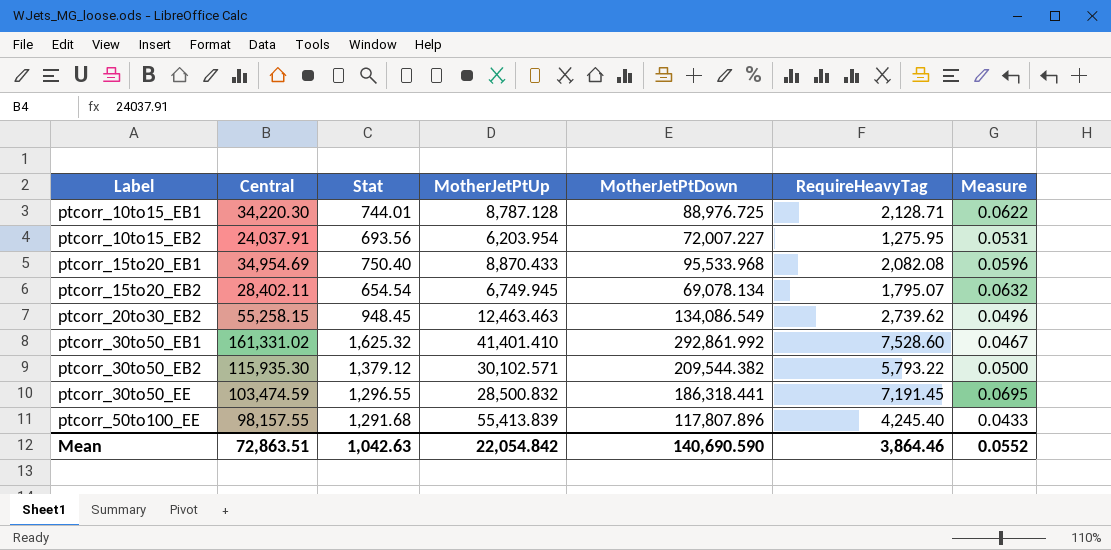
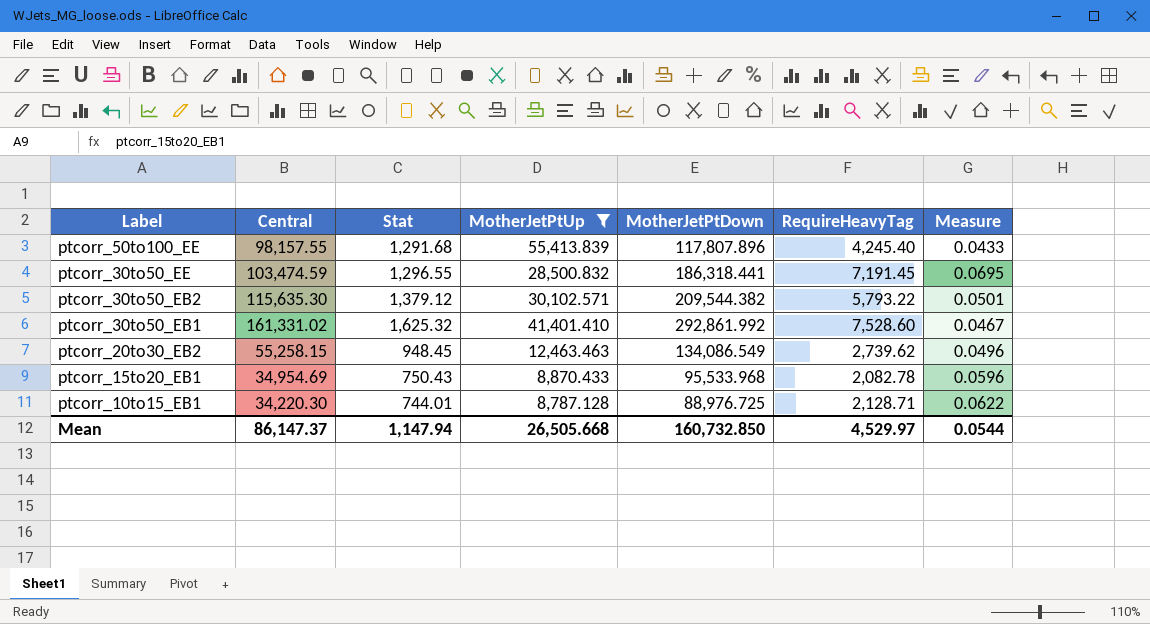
filter: none -> MotherJetPtUp >= 8,787.128
row order: Label ascending -> Label descending
ptcorr_30to50_EB2 | Central: 115,935.30 -> 115,635.30
ptcorr_30to50_EB2 | Measure: 0.0500 -> 0.0501
ptcorr_15to20_EB1 | Stat: 750.40 -> 750.43
ptcorr_15to20_EB1 | RequireHeavyTag: 2,082.08 -> 2,082.78
Mean | Central: 72,863.51 -> 86,147.37
Mean | Stat: 1,042.63 -> 1,147.94
Mean | MotherJetPtUp: 22,054.842 -> 26,505.668
Mean | MotherJetPtDown: 140,690.590 -> 160,732.850
Mean | RequireHeavyTag: 3,864.46 -> 4,529.97
Mean | Measure: 0.0552 -> 0.0544

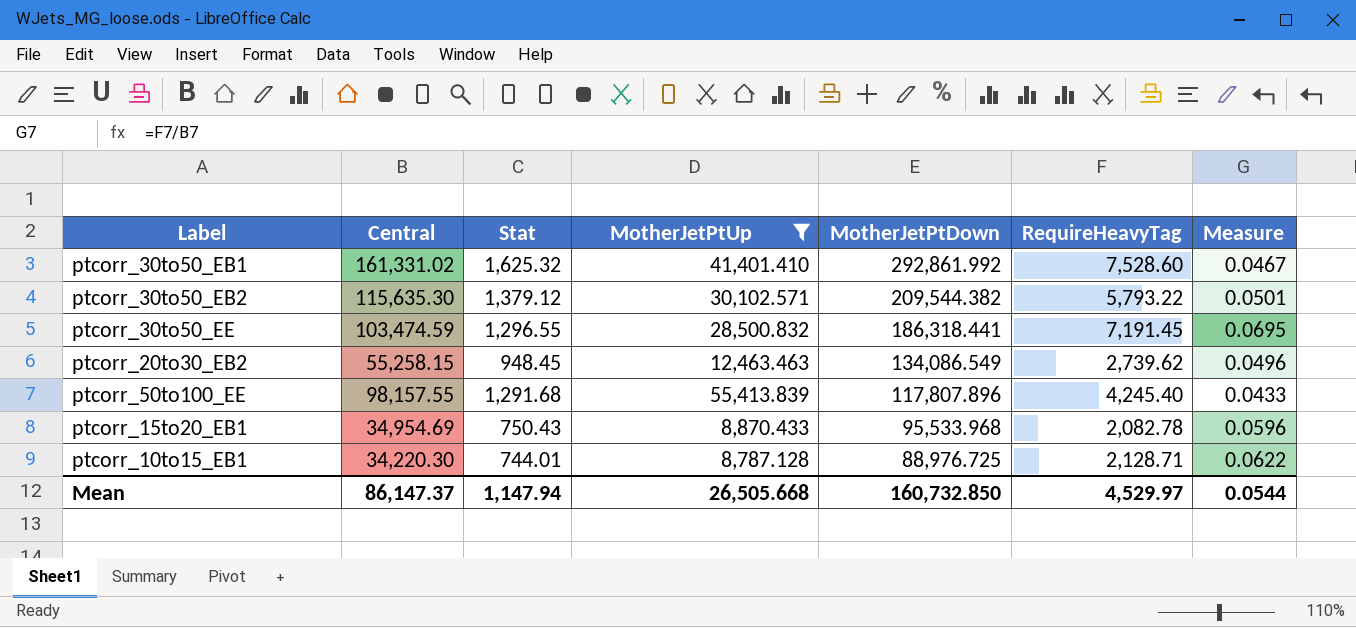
row order: Label descending -> MotherJetPtDown descending

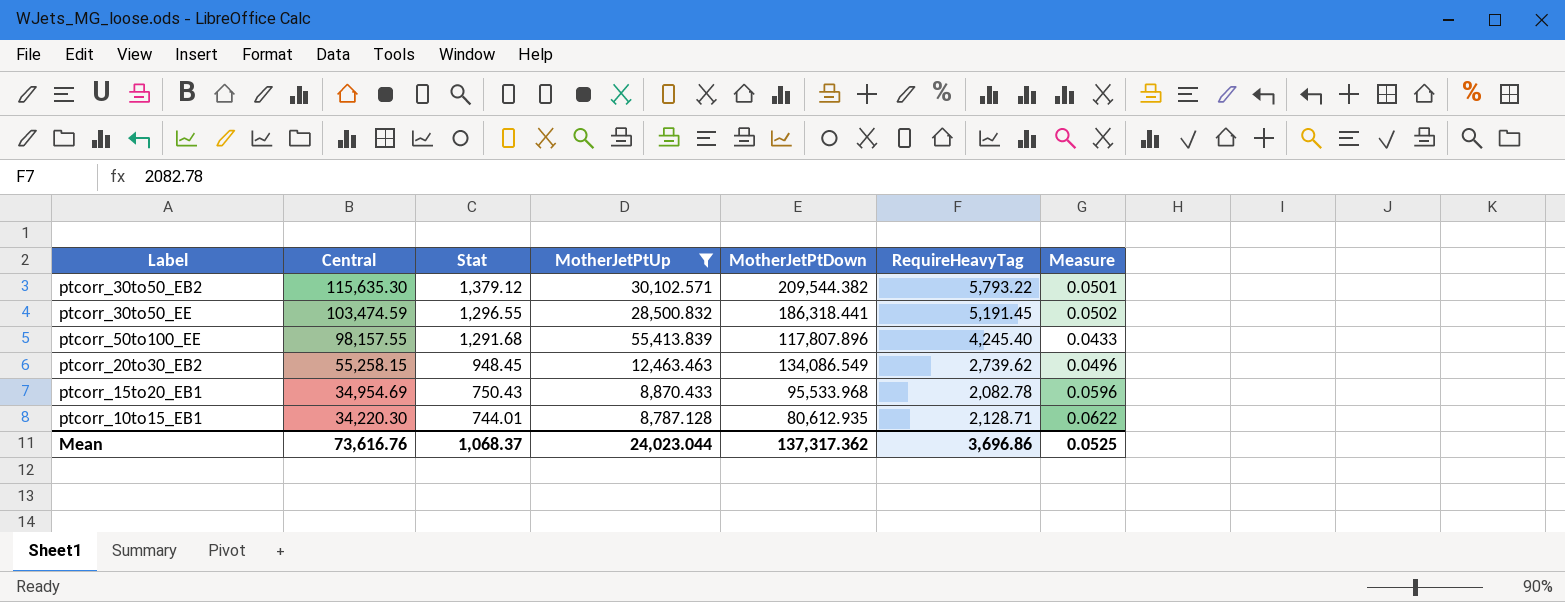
row order: MotherJetPtDown descending -> Central descending
row ptcorr_30to50_EB1: 161,331.02 | 1,625.32 | 41,401.410 | 292,861.992 | 7,528.60 | 0.0467 -> none
ptcorr_30to50_EE | RequireHeavyTag: 7,191.45 -> 5,191.45
ptcorr_30to50_EE | Measure: 0.0695 -> 0.0502
ptcorr_10to15_EB1 | MotherJetPtDown: 88,976.725 -> 80,612.935
Mean | Central: 86,147.37 -> 73,616.76
Mean | Stat: 1,147.94 -> 1,068.37
Mean | MotherJetPtUp: 26,505.668 -> 24,023.044
Mean | MotherJetPtDown: 160,732.850 -> 137,317.362
Mean | RequireHeavyTag: 4,529.97 -> 3,696.86
Mean | Measure: 0.0544 -> 0.0525

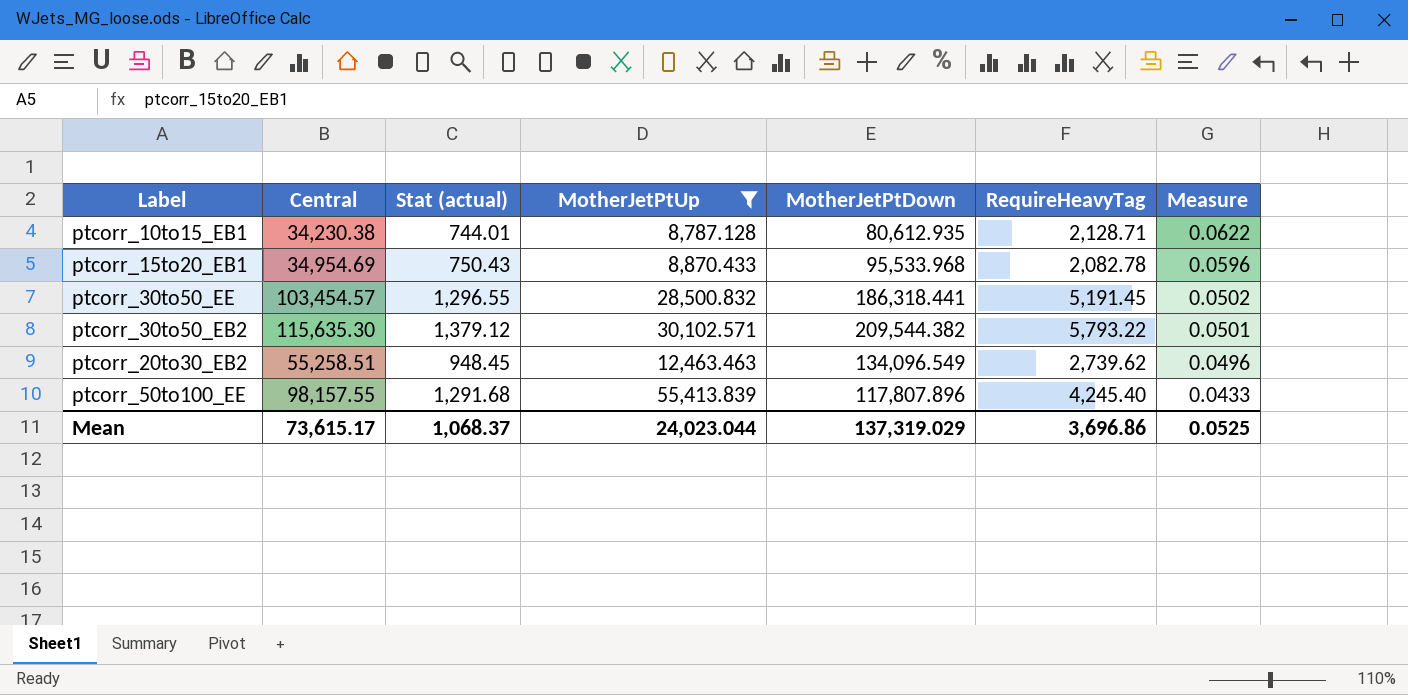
row order: Central descending -> Measure descending
column name: Stat -> Stat (actual)
ptcorr_10to15_EB1 | Central: 34,220.30 -> 34,230.38
ptcorr_30to50_EE | Central: 103,474.59 -> 103,454.57
ptcorr_20to30_EB2 | Central: 55,258.15 -> 55,258.51
ptcorr_20to30_EB2 | MotherJetPtDown: 134,086.549 -> 134,096.549
Mean | Central: 73,616.76 -> 73,615.17
Mean | MotherJetPtDown: 137,317.362 -> 137,319.029

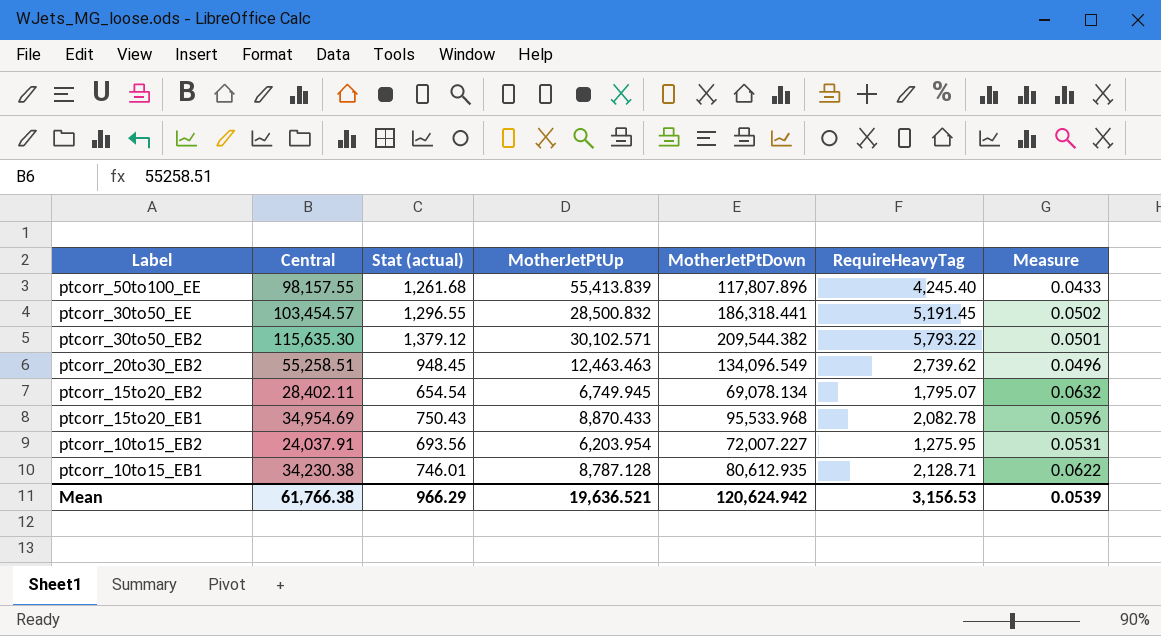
filter: MotherJetPtUp >= 8,787.128 -> none
row order: Measure descending -> Label descending
ptcorr_50to100_EE | Stat (actual): 1,291.68 -> 1,261.68
ptcorr_10to15_EB1 | Stat (actual): 744.01 -> 746.01
Mean | Central: 73,615.17 -> 61,766.38
Mean | Stat (actual): 1,068.37 -> 966.29
Mean | MotherJetPtUp: 24,023.044 -> 19,636.521
Mean | MotherJetPtDown: 137,319.029 -> 120,624.942
Mean | RequireHeavyTag: 3,696.86 -> 3,156.53
Mean | Measure: 0.0525 -> 0.0539

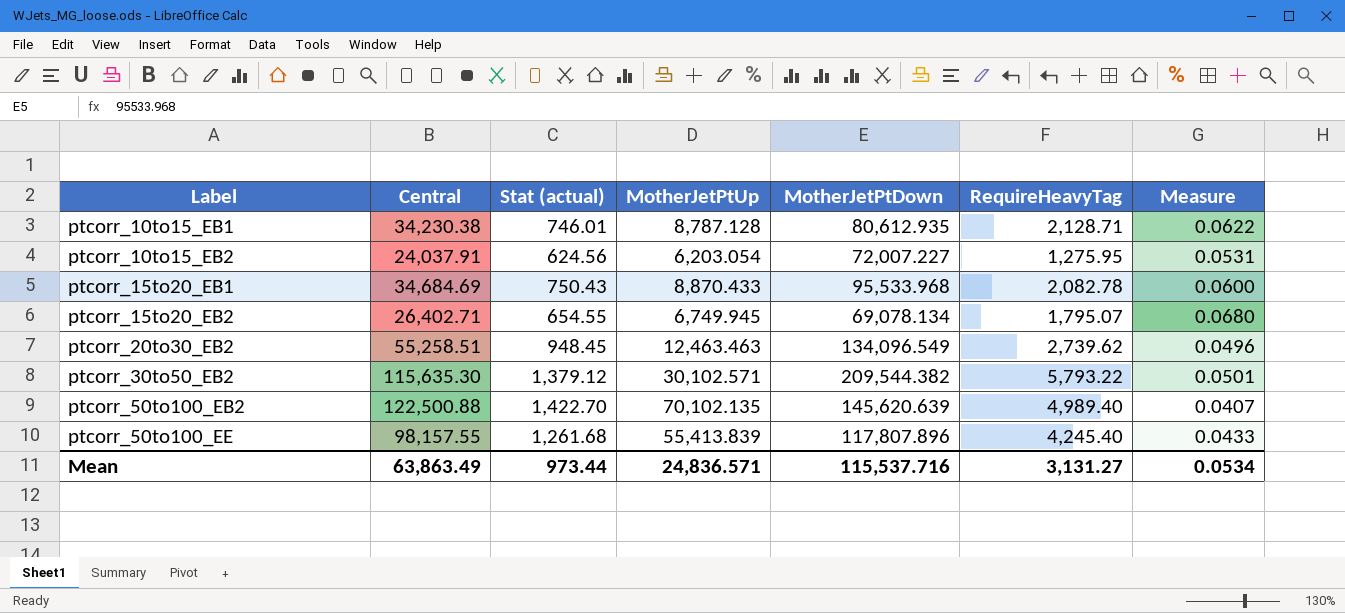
row order: Label descending -> Label ascending
row ptcorr_30to50_EE: 103,454.57 | 1,296.55 | 28,500.832 | 186,318.441 | 5,191.45 | 0.0502 -> none
ptcorr_10to15_EB2 | Stat (actual): 693.56 -> 624.56
ptcorr_10to15_EB2 | MotherJetPtUp: 6,203.954 -> 6,203.054
ptcorr_15to20_EB1 | Central: 34,954.69 -> 34,684.69
ptcorr_15to20_EB1 | Measure: 0.0596 -> 0.0600
ptcorr_15to20_EB2 | Central: 28,402.11 -> 26,402.71
ptcorr_15to20_EB2 | Stat (actual): 654.54 -> 654.55
ptcorr_15to20_EB2 | Measure: 0.0632 -> 0.0680
row ptcorr_50to100_EB2: none -> 122,500.88 | 1,422.70 | 70,102.135 | 145,620.639 | 4,989.40 | 0.0407
Mean | Central: 61,766.38 -> 63,863.49
Mean | Stat (actual): 966.29 -> 973.44
Mean | MotherJetPtUp: 19,636.521 -> 24,836.571
Mean | MotherJetPtDown: 120,624.942 -> 115,537.716
Mean | RequireHeavyTag: 3,156.53 -> 3,131.27
Mean | Measure: 0.0539 -> 0.0534

